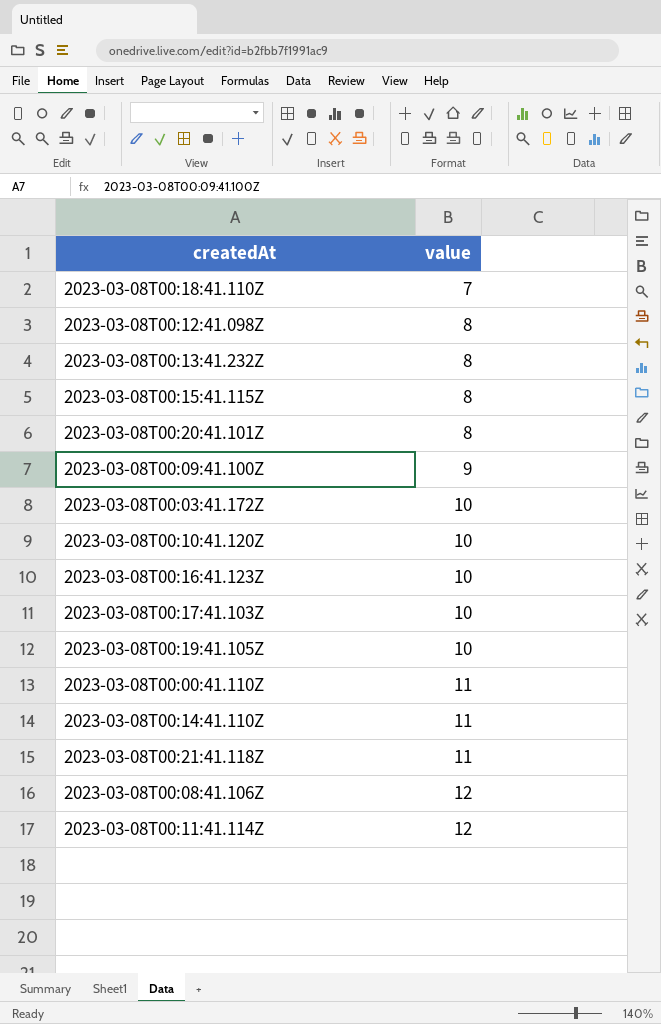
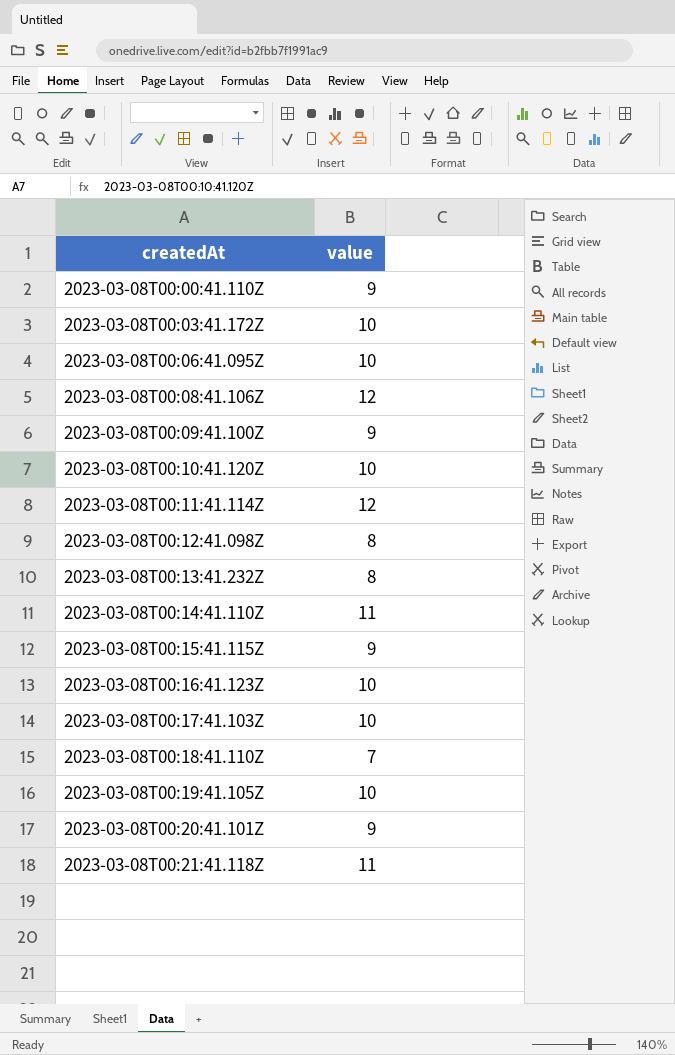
row order: value ascending -> createdAt ascending
2023-03-08T00:00:41.110Z | value: 11 -> 9
row 2023-03-08T00:06:41.095Z: none -> 10
2023-03-08T00:15:41.115Z | value: 8 -> 9
2023-03-08T00:20:41.101Z | value: 8 -> 9

